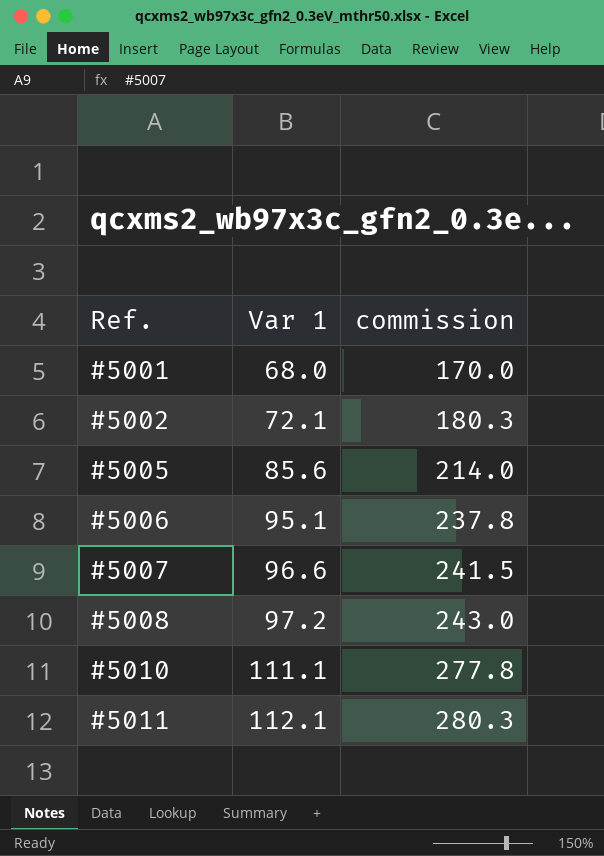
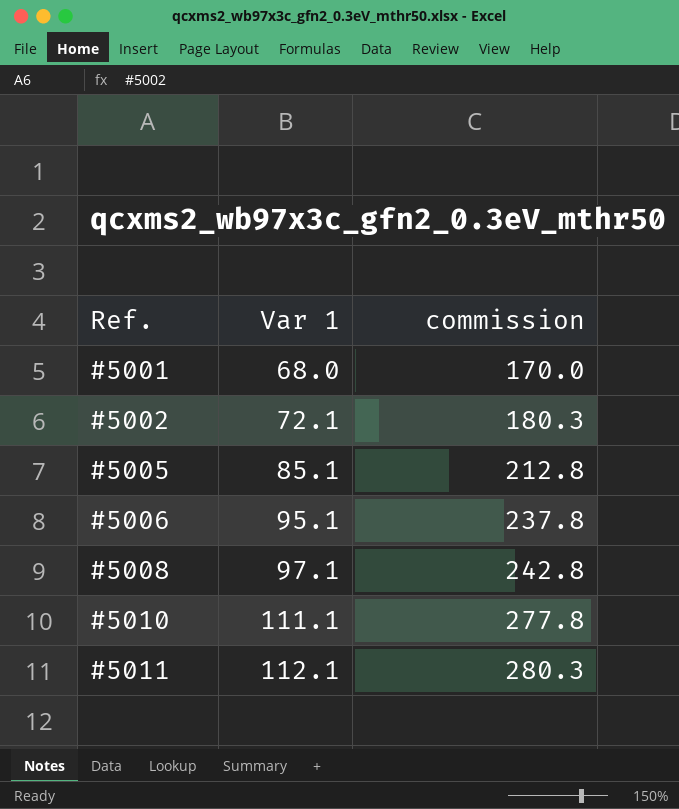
row #5007: 96.6 | 241.5 -> none
#5005 | Var 1: 85.6 -> 85.1
#5005 | commission: 214.0 -> 212.8
#5008 | Var 1: 97.2 -> 97.1
#5008 | commission: 243.0 -> 242.8

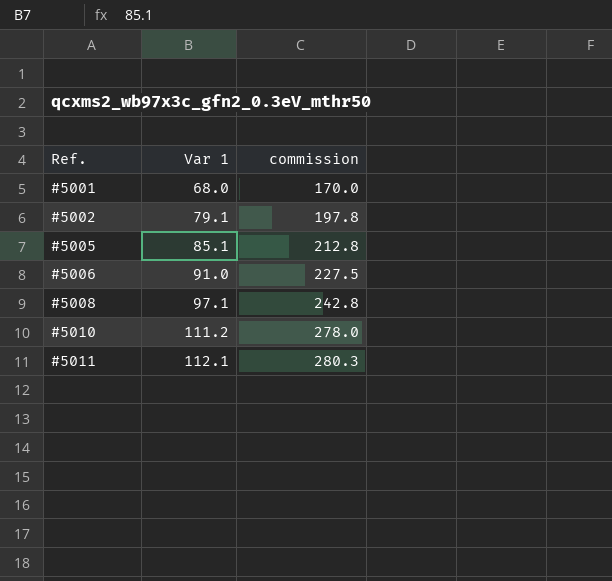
#5002 | Var 1: 72.1 -> 79.1
#5002 | commission: 180.3 -> 197.8
#5006 | Var 1: 95.1 -> 91.0
#5006 | commission: 237.8 -> 227.5
#5010 | Var 1: 111.1 -> 111.2
#5010 | commission: 277.8 -> 278.0

